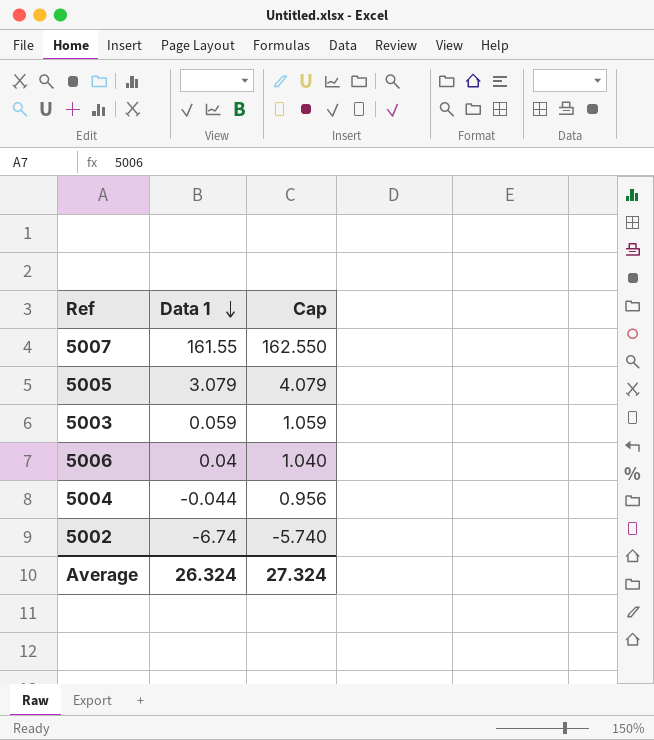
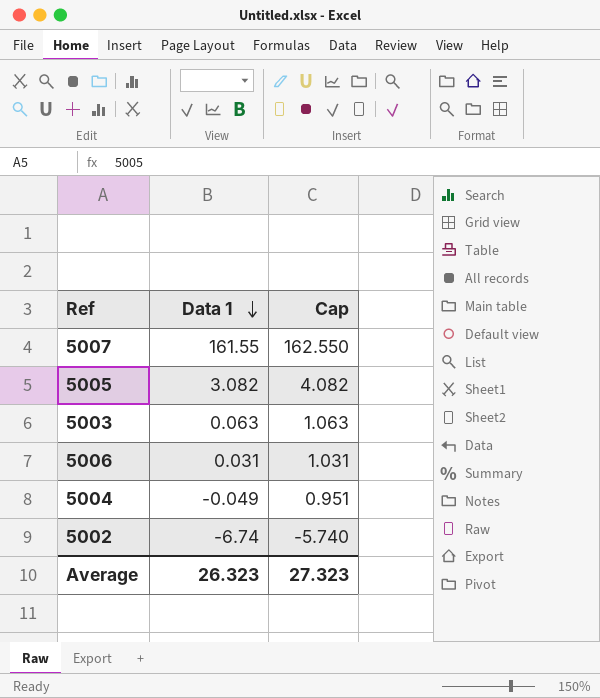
5005 | Data 1: 3.079 -> 3.082
5005 | Cap: 4.079 -> 4.082
5003 | Data 1: 0.059 -> 0.063
5003 | Cap: 1.059 -> 1.063
5006 | Data 1: 0.04 -> 0.031
5006 | Cap: 1.040 -> 1.031
5004 | Data 1: -0.044 -> -0.049
5004 | Cap: 0.956 -> 0.951
Average | Data 1: 26.324 -> 26.323
Average | Cap: 27.324 -> 27.323

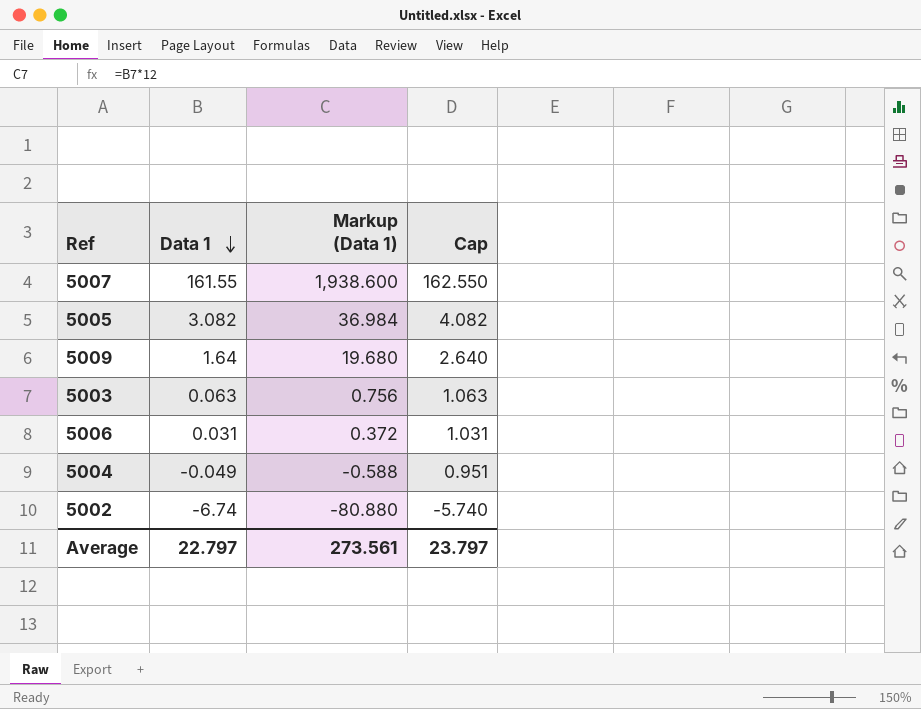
column Markup (Data 1) | formula: none -> [Data 1] * 12
row 5009: none -> 1.64 | 19.680 | 2.640
Average | Data 1: 26.323 -> 22.797
Average | Cap: 27.323 -> 23.797

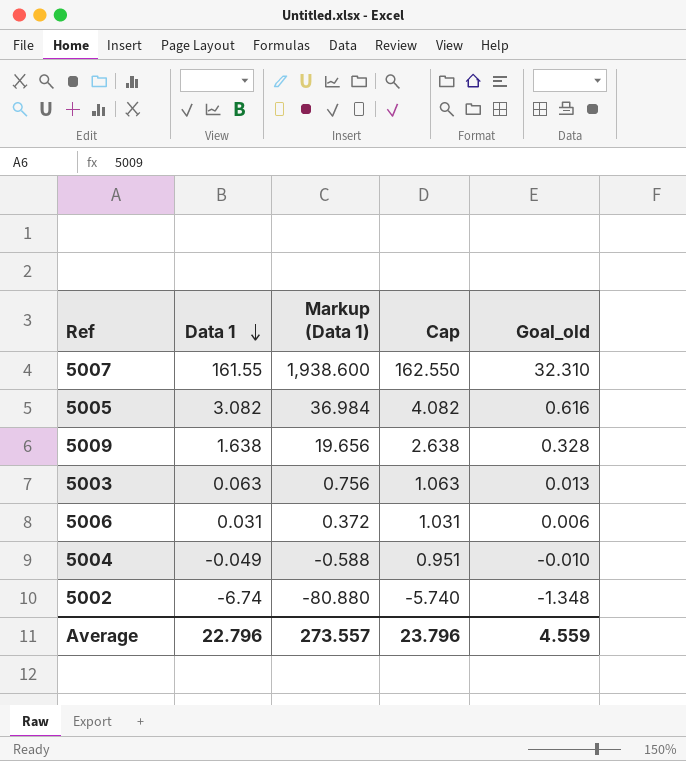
column Goal_old | formula: none -> [Data 1] * 0.2
5009 | Data 1: 1.64 -> 1.638
5009 | Markup (Data 1): 19.680 -> 19.656
5009 | Cap: 2.640 -> 2.638
Average | Data 1: 22.797 -> 22.796
Average | Markup (Data 1): 273.561 -> 273.557
Average | Cap: 23.797 -> 23.796

